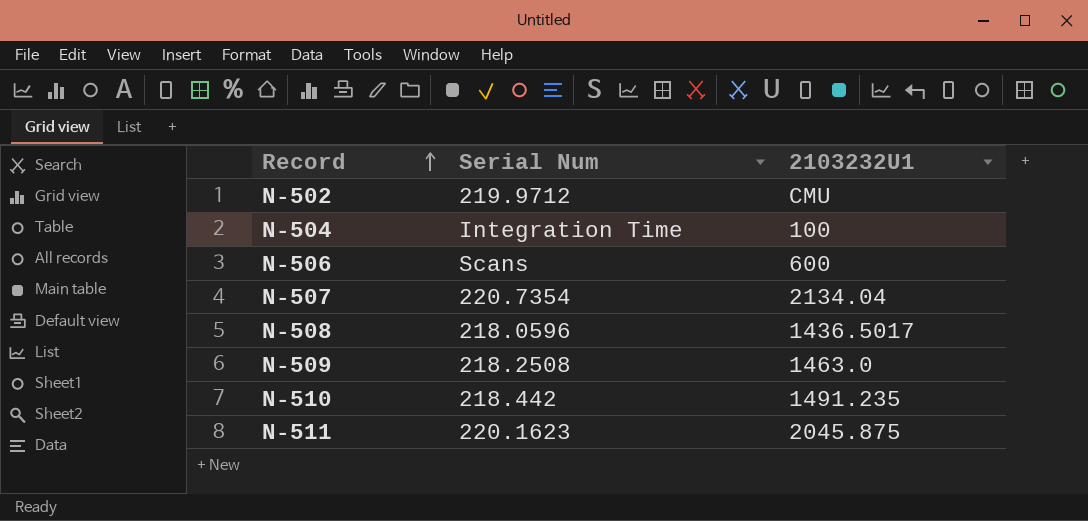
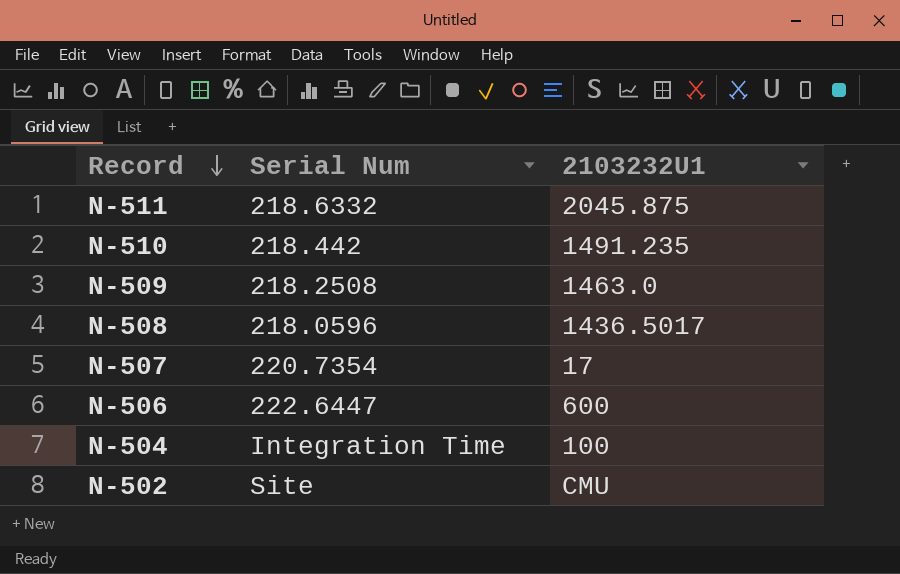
row order: Record ascending -> Record descending
N-511 | Serial Num: 220.1623 -> 218.6332
N-507 | 2103232U1: 2134.04 -> 17
N-506 | Serial Num: Scans -> 222.6447
N-502 | Serial Num: 219.9712 -> Site

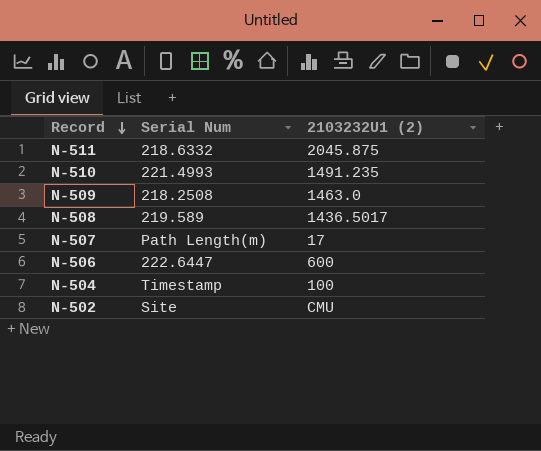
column name: 2103232U1 -> 2103232U1 (2)
N-510 | Serial Num: 218.442 -> 221.4993
N-508 | Serial Num: 218.0596 -> 219.589
N-507 | Serial Num: 220.7354 -> Path Length(m)
N-504 | Serial Num: Integration Time -> Timestamp

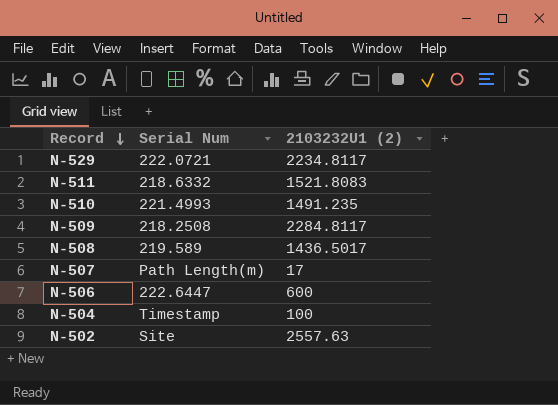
row N-529: none -> 222.0721 | 2234.8117
N-511 | 2103232U1 (2): 2045.875 -> 1521.8083
N-509 | 2103232U1 (2): 1463.0 -> 2284.8117
N-502 | 2103232U1 (2): CMU -> 2557.63

